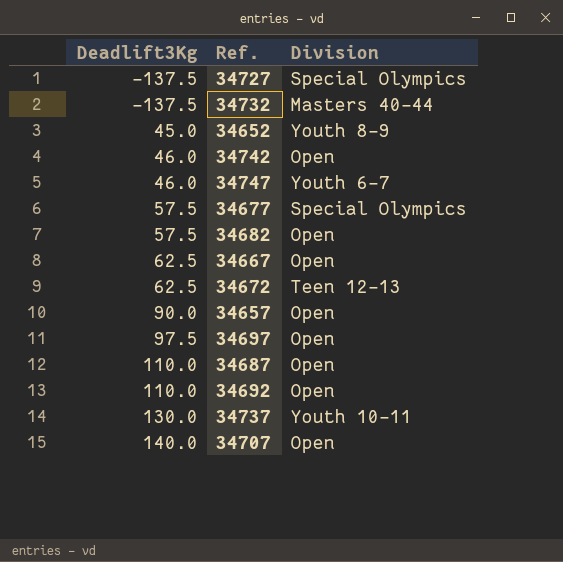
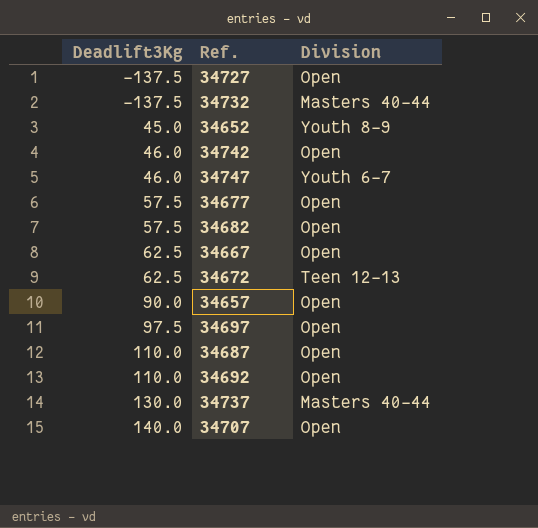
34727 | Division: Special Olympics -> Open
34677 | Division: Special Olympics -> Open
34737 | Division: Youth 10-11 -> Masters 40-44

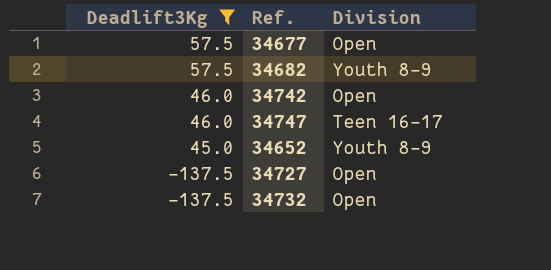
filter: none -> Deadlift3Kg <= 57.5
row order: Deadlift3Kg ascending -> Deadlift3Kg descending
34682 | Division: Open -> Youth 8-9
34747 | Division: Youth 6-7 -> Teen 16-17
34732 | Division: Masters 40-44 -> Open

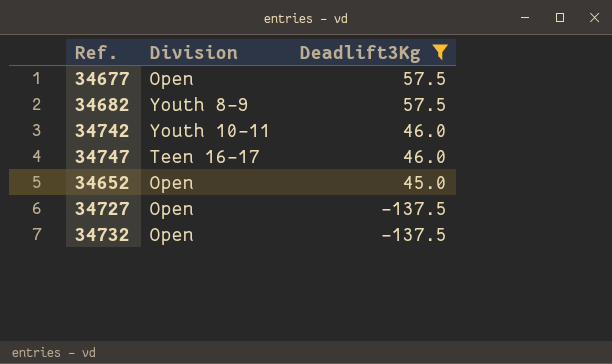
column Deadlift3Kg | position: 1 -> 3
34742 | Division: Open -> Youth 10-11
34652 | Division: Youth 8-9 -> Open

